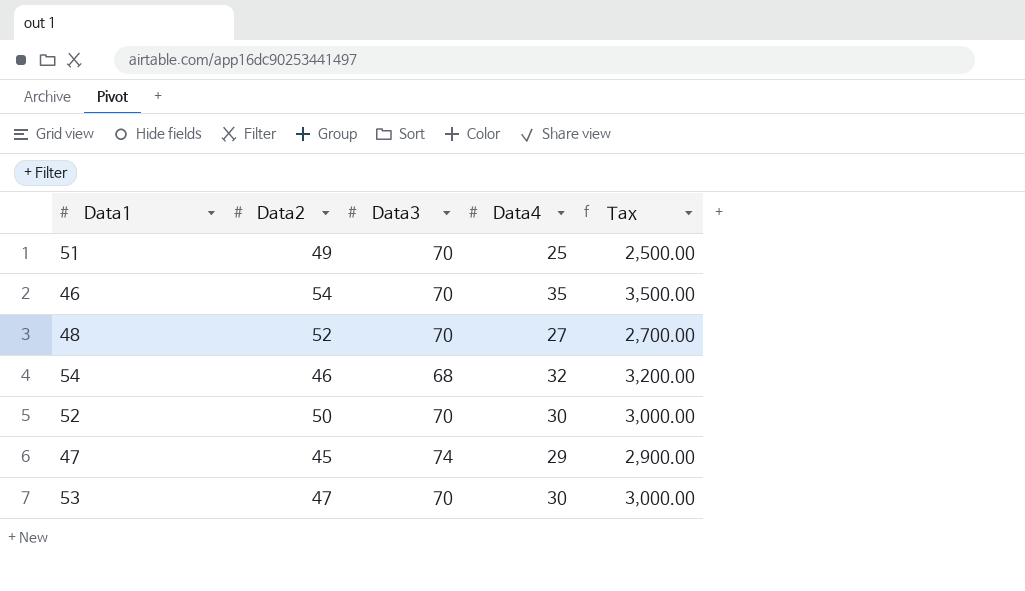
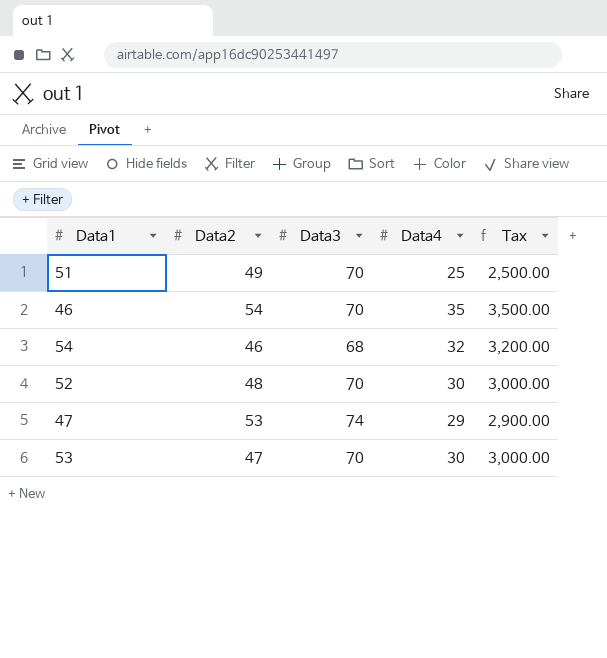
row 48: 52 | 70 | 27 | 2,700.00 -> none
52 | Data2: 50 -> 48
47 | Data2: 45 -> 53

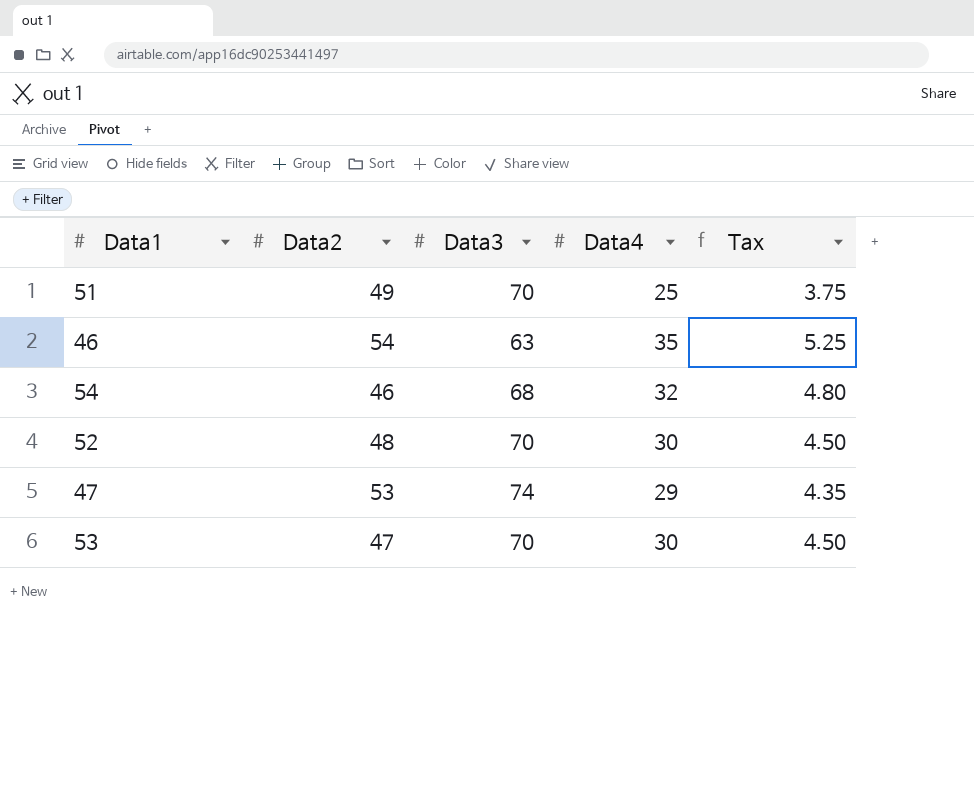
column Tax | formula: [Data4] * 100 -> [Data4] * 0.15
46 | Data3: 70 -> 63

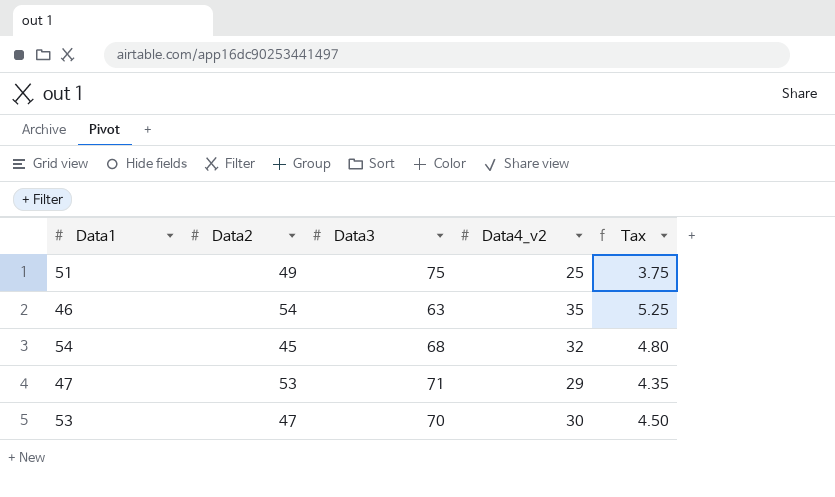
column name: Data4 -> Data4_v2
row 52: 48 | 70 | 30 | 4.50 -> none
51 | Data3: 70 -> 75
54 | Data2: 46 -> 45
47 | Data3: 74 -> 71

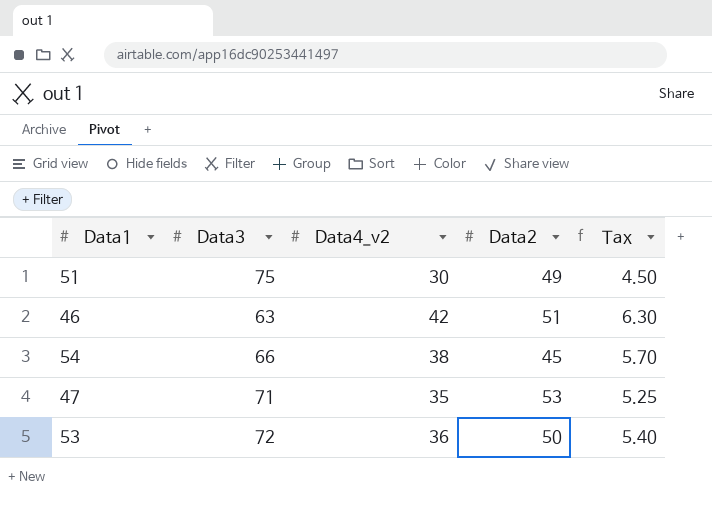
column Data2 | position: 2 -> 4
51 | Data4_v2: 25 -> 30
51 | Tax: 3.75 -> 4.50
46 | Data4_v2: 35 -> 42
46 | Data2: 54 -> 51
46 | Tax: 5.25 -> 6.30
54 | Data3: 68 -> 66
54 | Data4_v2: 32 -> 38
54 | Tax: 4.80 -> 5.70
47 | Data4_v2: 29 -> 35
47 | Tax: 4.35 -> 5.25
53 | Data3: 70 -> 72
53 | Data4_v2: 30 -> 36
53 | Data2: 47 -> 50
53 | Tax: 4.50 -> 5.40

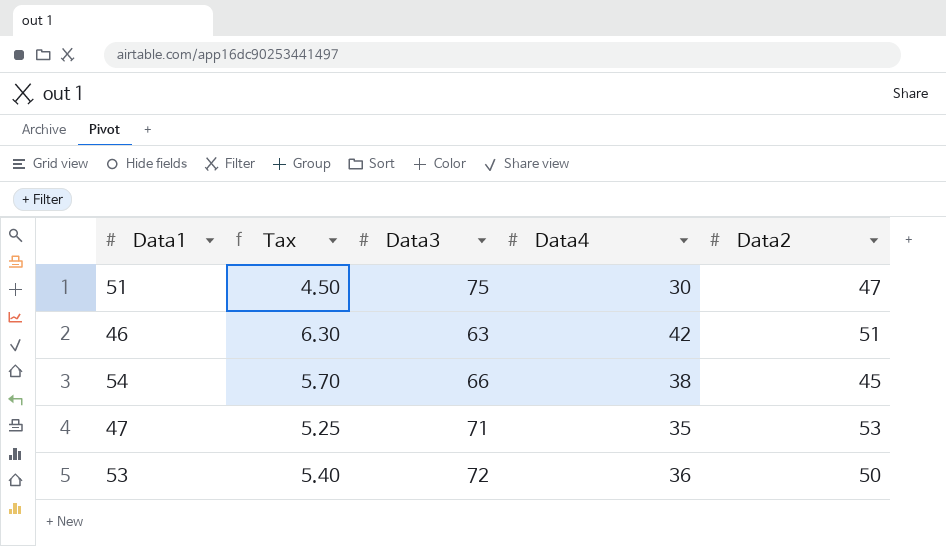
column Tax | position: 5 -> 2
column name: Data4_v2 -> Data4
51 | Data2: 49 -> 47

